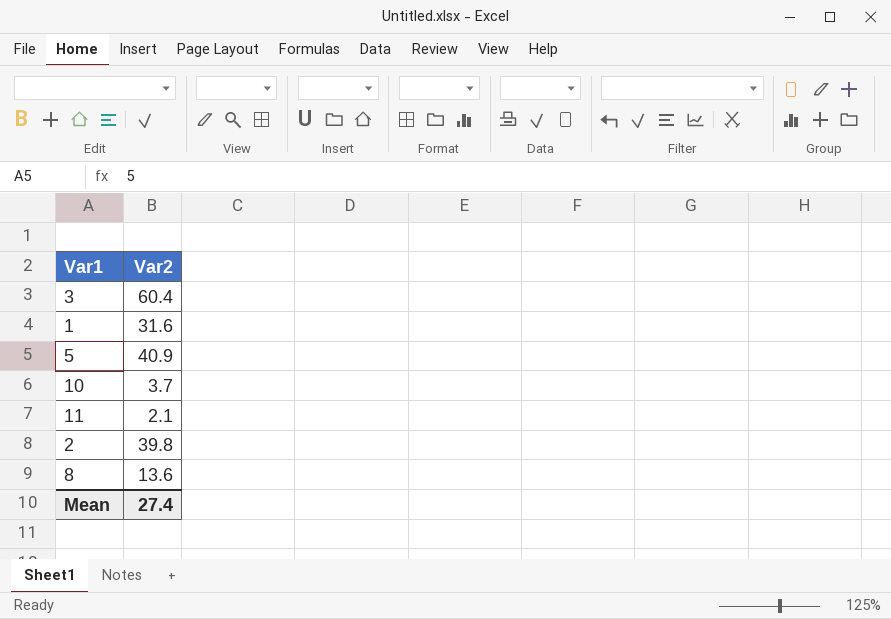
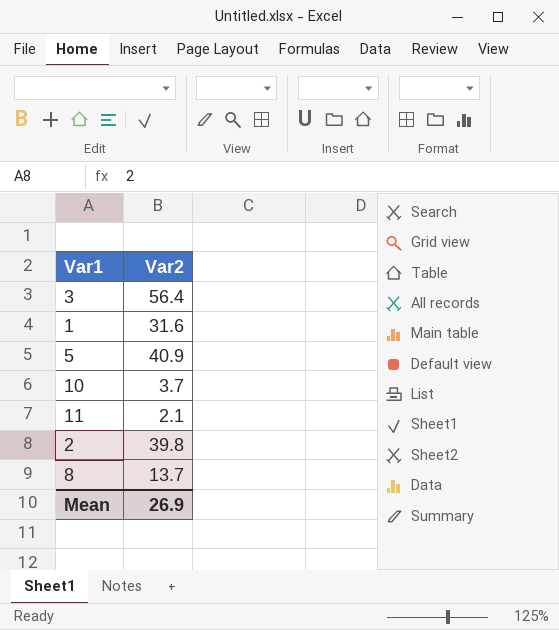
3 | Var2: 60.4 -> 56.4
8 | Var2: 13.6 -> 13.7
Mean | Var2: 27.4 -> 26.9

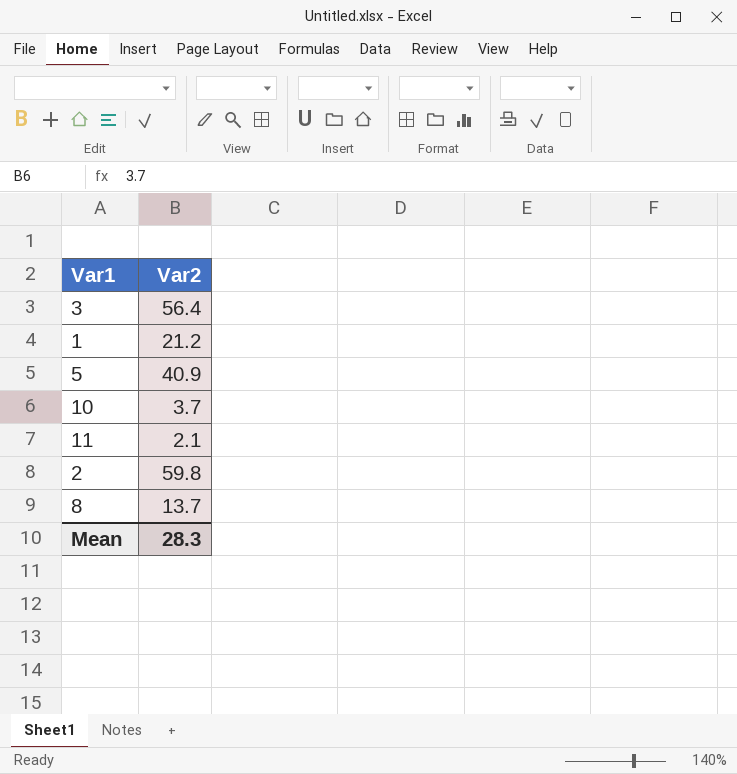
1 | Var2: 31.6 -> 21.2
2 | Var2: 39.8 -> 59.8
Mean | Var2: 26.9 -> 28.3

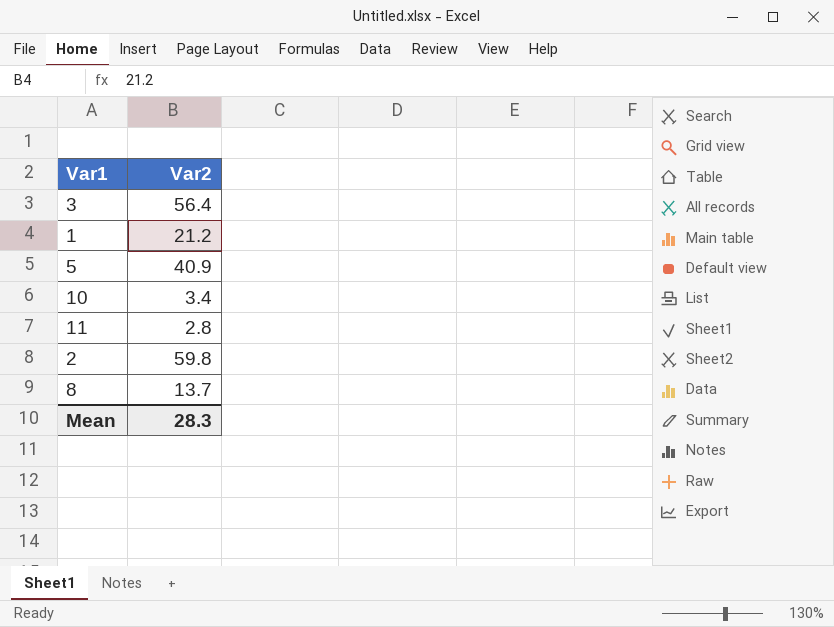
10 | Var2: 3.7 -> 3.4
11 | Var2: 2.1 -> 2.8

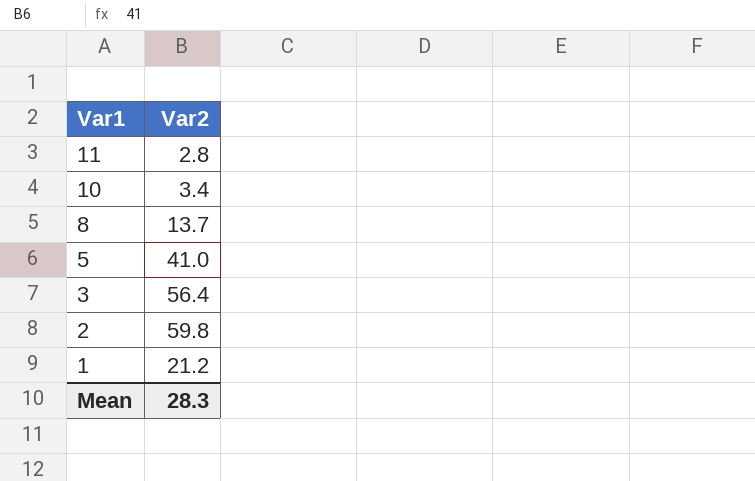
row order: none -> Var1 descending
5 | Var2: 40.9 -> 41.0

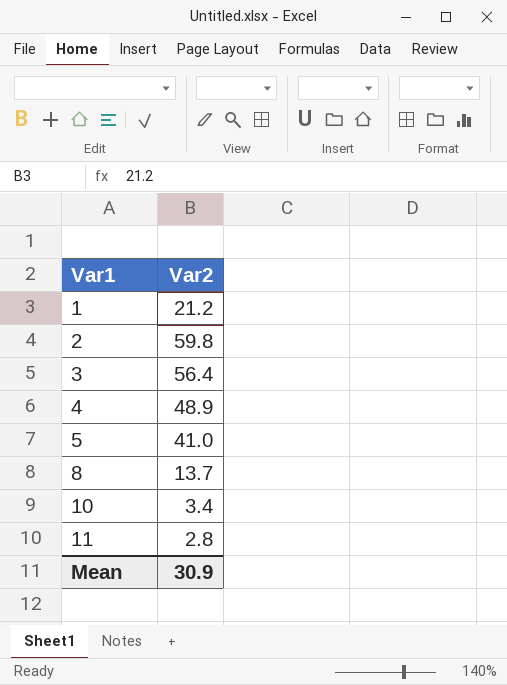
row order: Var1 descending -> Var1 ascending
row 4: none -> 48.9
Mean | Var2: 28.3 -> 30.9

